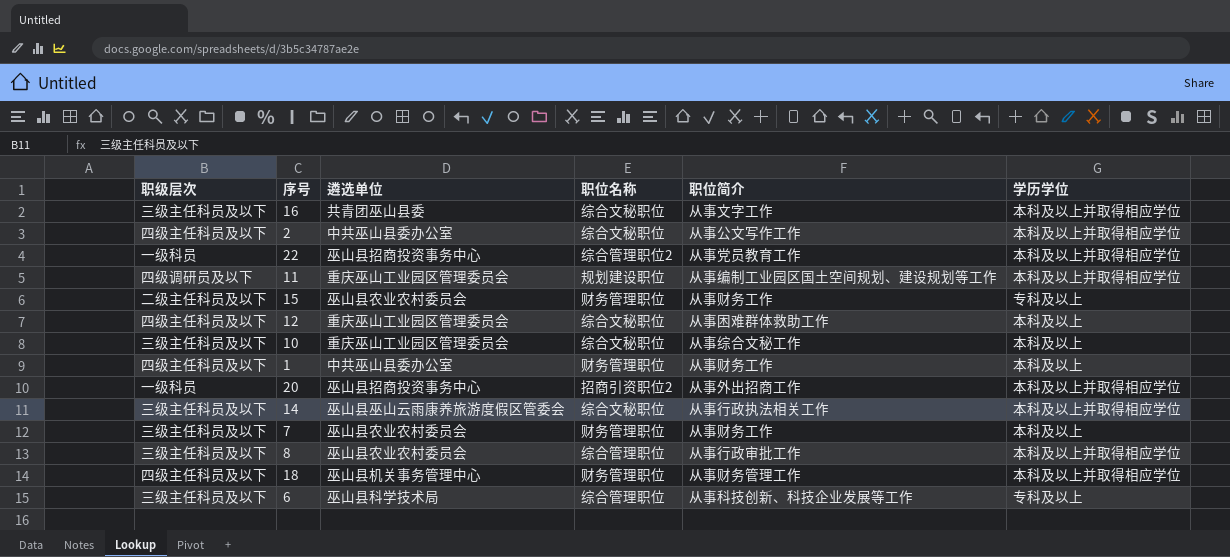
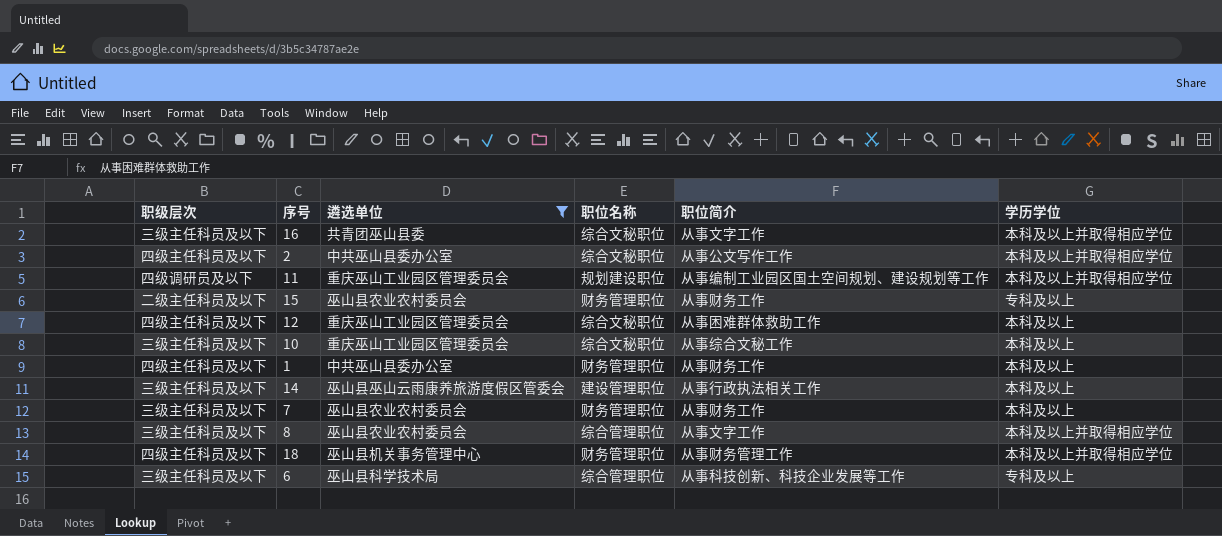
filter: none -> 遴选单位 != 巫山县招商投资事务中心
14 | 职位名称: 综合文秘职位 -> 建设管理职位
14 | 学历学位: 本科及以上并取得相应学位 -> 本科及以上
8 | 职位简介: 从事行政审批工作 -> 从事文字工作

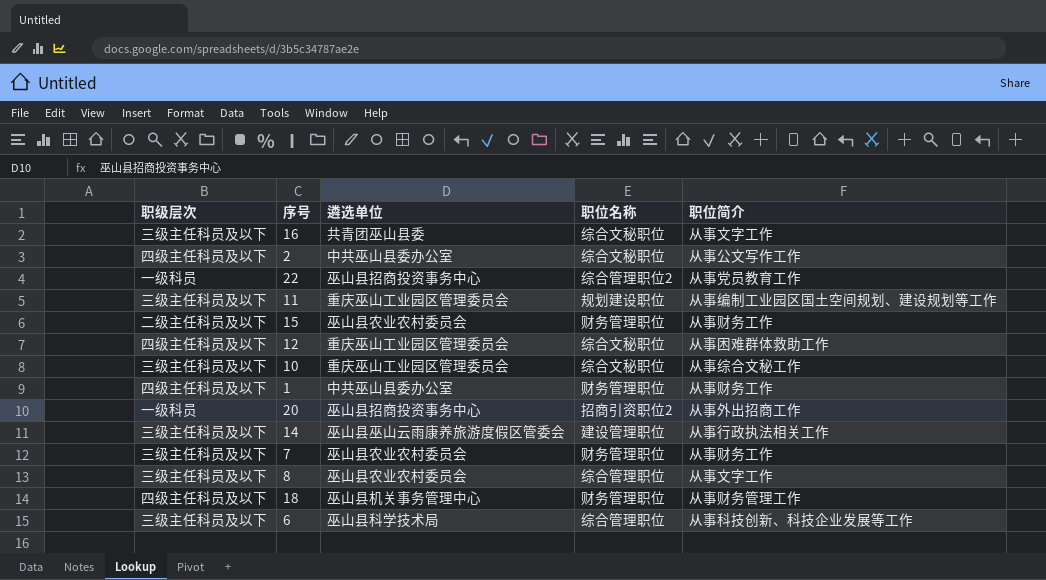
filter: 遴选单位 != 巫山县招商投资事务中心 -> none
column 学历学位 | position: 6 -> none
11 | 职级层次: 四级调研员及以下 -> 三级主任科员及以下

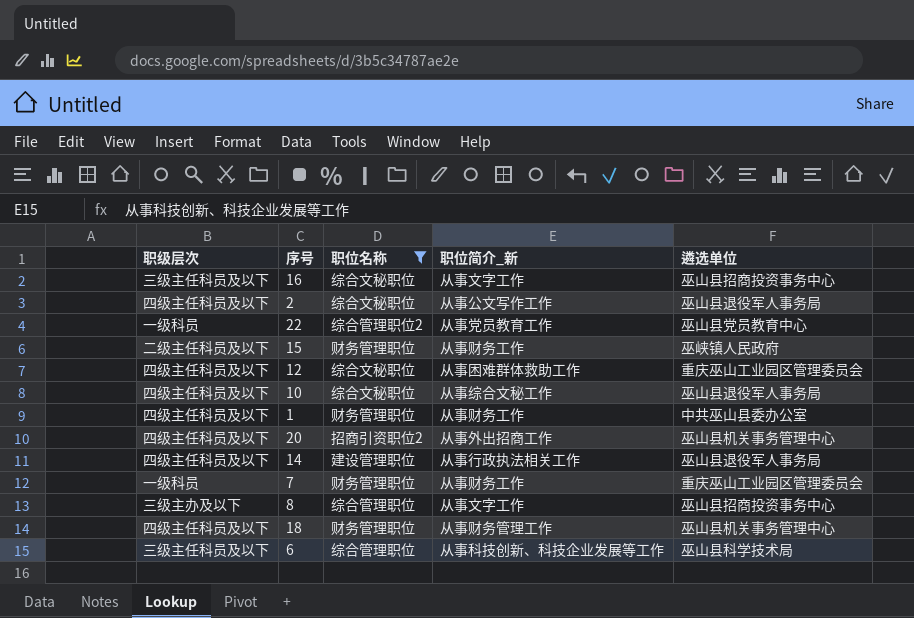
filter: none -> 职位名称 != 规划建设职位
column name: 职位简介 -> 职位简介_新
column 遴选单位 | position: 3 -> 5
16 | 遴选单位: 共青团巫山县委 -> 巫山县招商投资事务中心
2 | 遴选单位: 中共巫山县委办公室 -> 巫山县退役军人事务局
22 | 遴选单位: 巫山县招商投资事务中心 -> 巫山县党员教育中心
15 | 遴选单位: 巫山县农业农村委员会 -> 巫峡镇人民政府
10 | 职级层次: 三级主任科员及以下 -> 四级主任科员及以下
10 | 遴选单位: 重庆巫山工业园区管理委员会 -> 巫山县退役军人事务局
20 | 职级层次: 一级科员 -> 四级主任科员及以下
20 | 遴选单位: 巫山县招商投资事务中心 -> 巫山县机关事务管理中心
14 | 职级层次: 三级主任科员及以下 -> 四级主任科员及以下
14 | 遴选单位: 巫山县巫山云雨康养旅游度假区管委会 -> 巫山县退役军人事务局
7 | 职级层次: 三级主任科员及以下 -> 一级科员
7 | 遴选单位: 巫山县农业农村委员会 -> 重庆巫山工业园区管理委员会
8 | 职级层次: 三级主任科员及以下 -> 三级主办及以下
8 | 遴选单位: 巫山县农业农村委员会 -> 巫山县招商投资事务中心

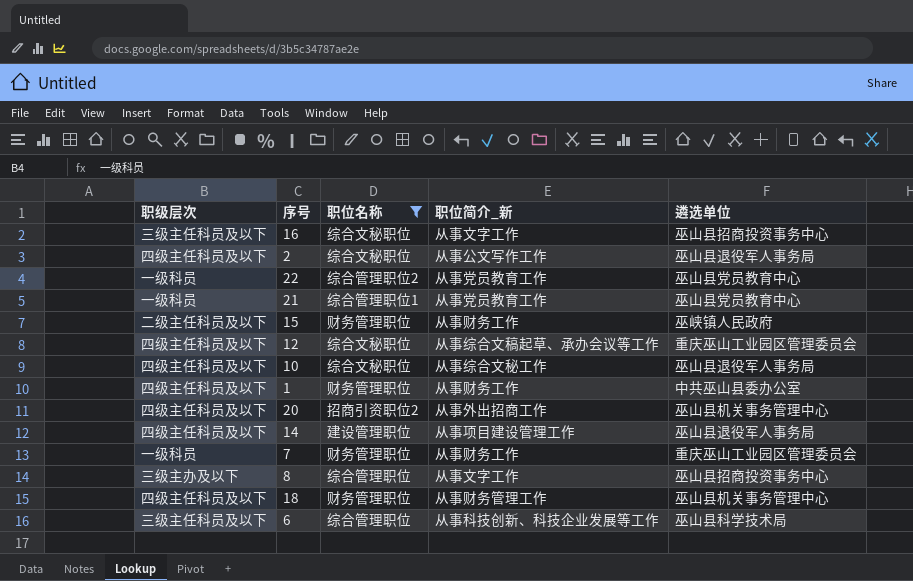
row 21: none -> 一级科员 | 综合管理职位1 | 从事党员教育工作 | 巫山县党员教育中心
12 | 职位简介_新: 从事困难群体救助工作 -> 从事综合文稿起草、承办会议等工作
14 | 职位简介_新: 从事行政执法相关工作 -> 从事项目建设管理工作

